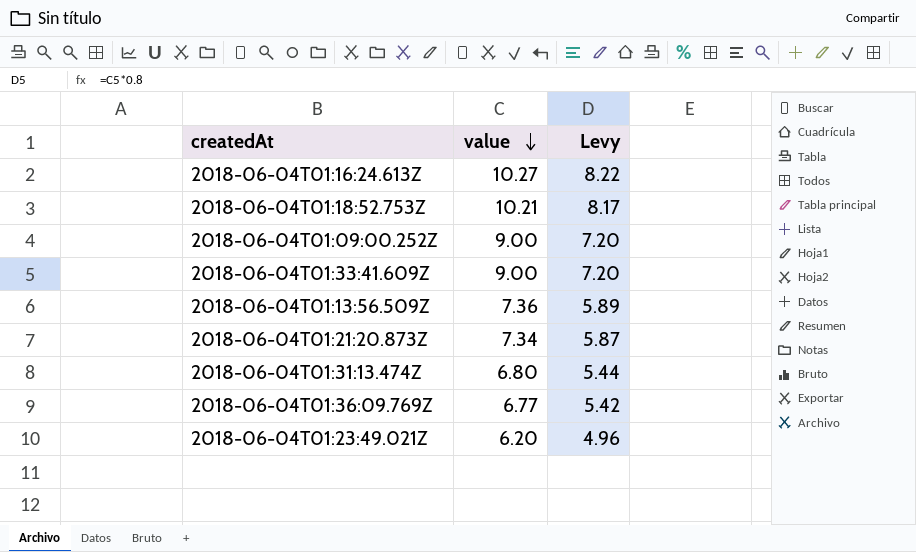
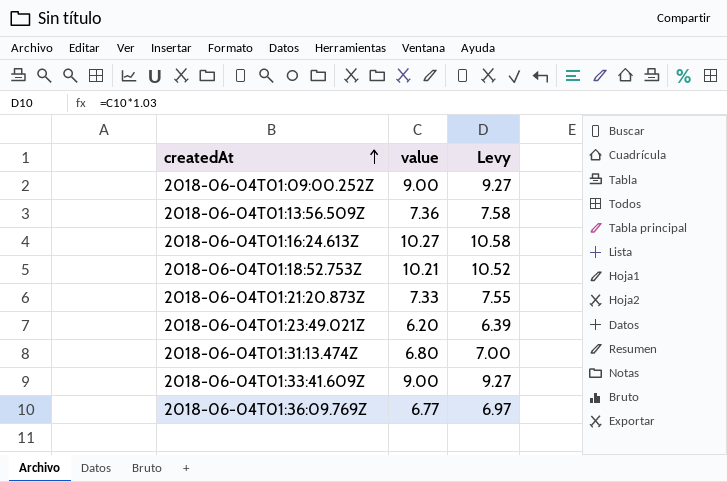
row order: value descending -> createdAt ascending
column Levy | formula: [value] * 0.8 -> [value] * 1.03
2018-06-04T01:21:20.873Z | value: 7.34 -> 7.33

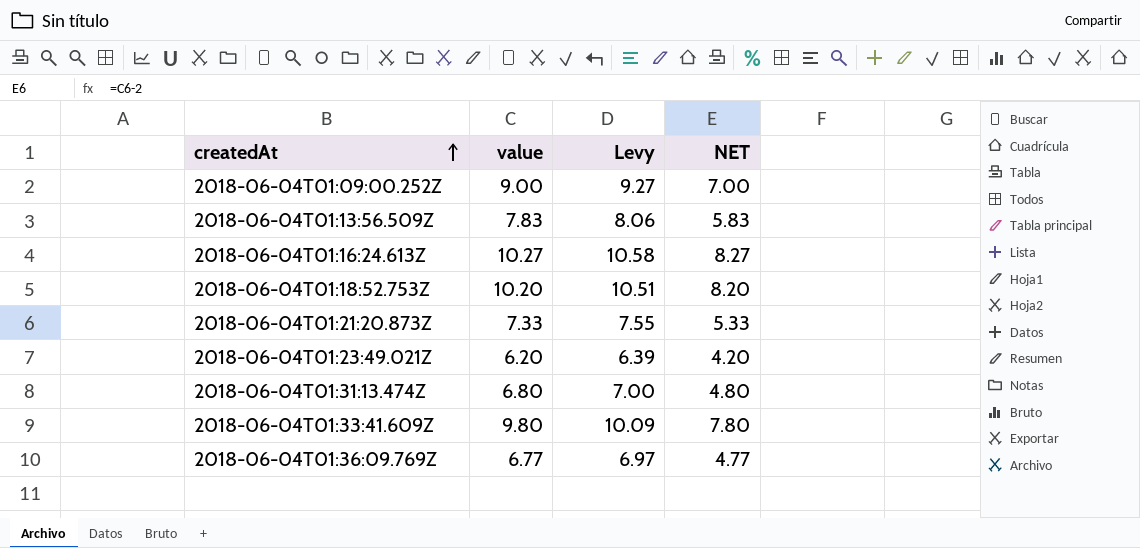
column NET | formula: none -> [value] - 2
2018-06-04T01:13:56.509Z | value: 7.36 -> 7.83
2018-06-04T01:13:56.509Z | Levy: 7.58 -> 8.06
2018-06-04T01:18:52.753Z | value: 10.21 -> 10.20
2018-06-04T01:18:52.753Z | Levy: 10.52 -> 10.51
2018-06-04T01:33:41.609Z | value: 9.00 -> 9.80
2018-06-04T01:33:41.609Z | Levy: 9.27 -> 10.09

